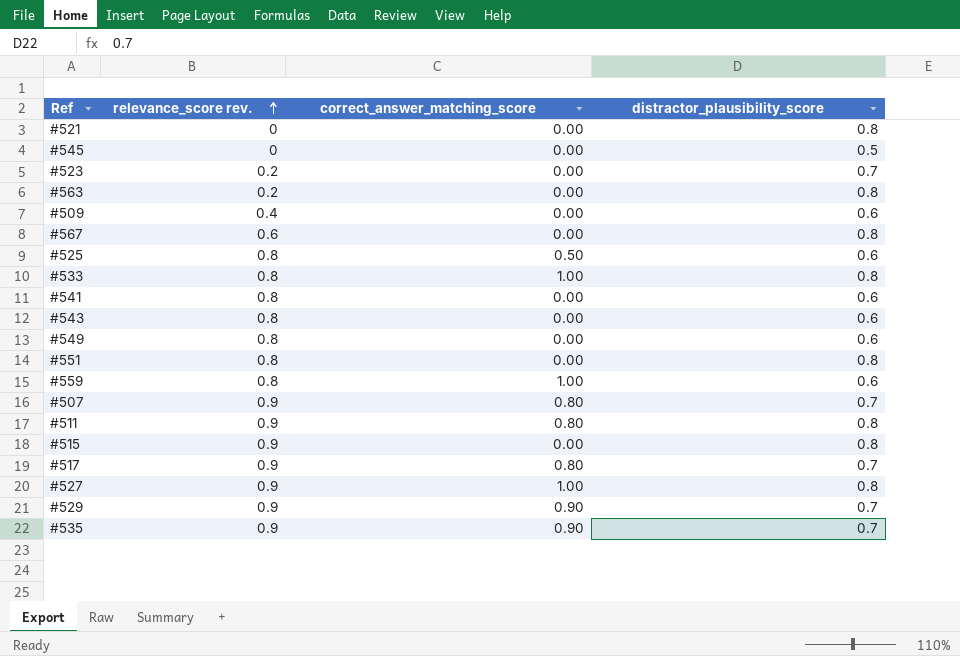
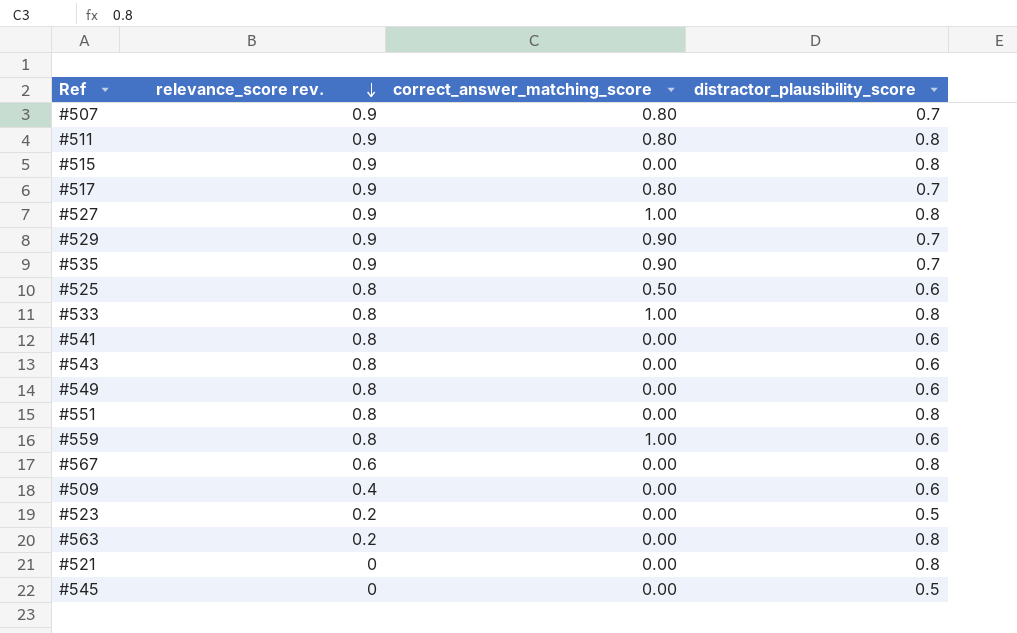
row order: relevance_score rev. ascending -> relevance_score rev. descending
#523 | distractor_plausibility_score: 0.7 -> 0.5

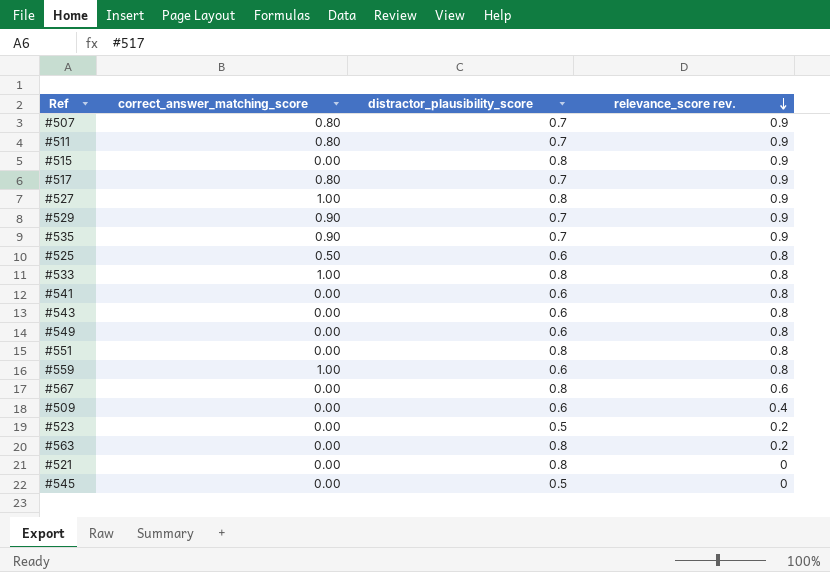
column relevance_score rev. | position: 2 -> 4
#511 | distractor_plausibility_score: 0.8 -> 0.7

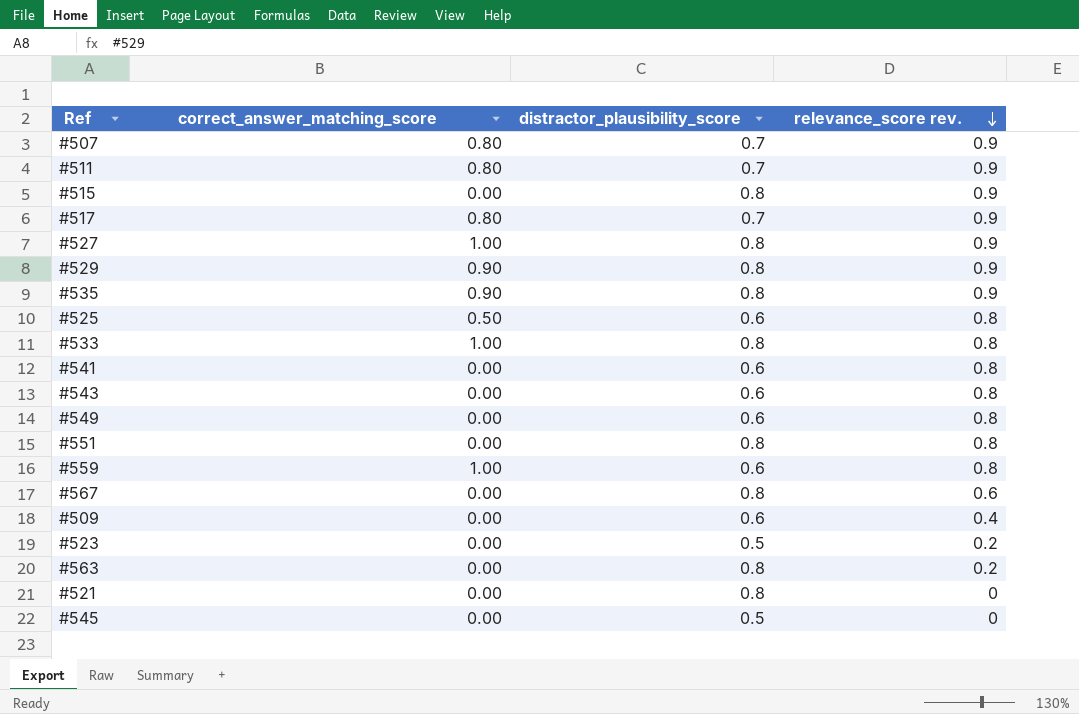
#529 | distractor_plausibility_score: 0.7 -> 0.8
#535 | distractor_plausibility_score: 0.7 -> 0.8

